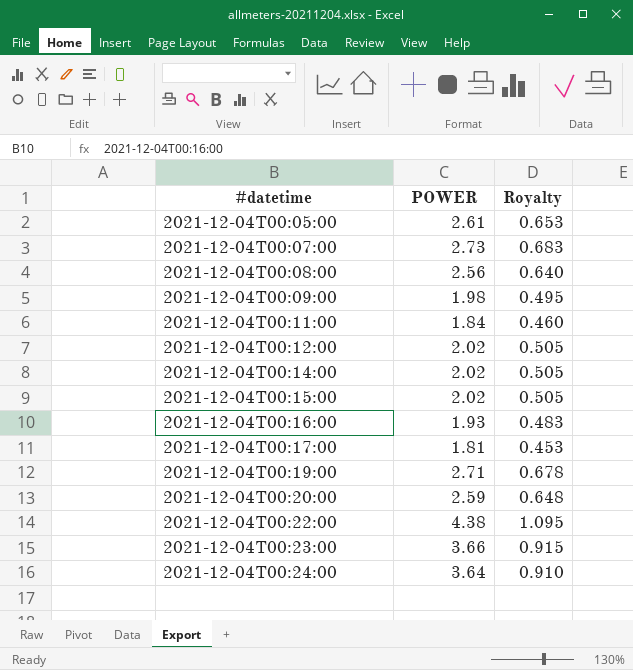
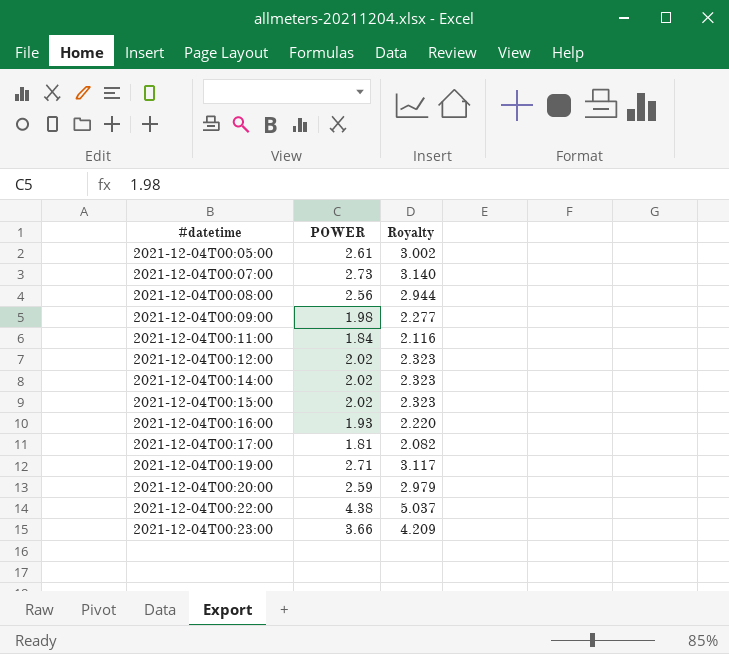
column Royalty | formula: [POWER] * 0.25 -> [POWER] * 1.15
row 2021-12-04T00:24:00: 3.64 | 0.910 -> none

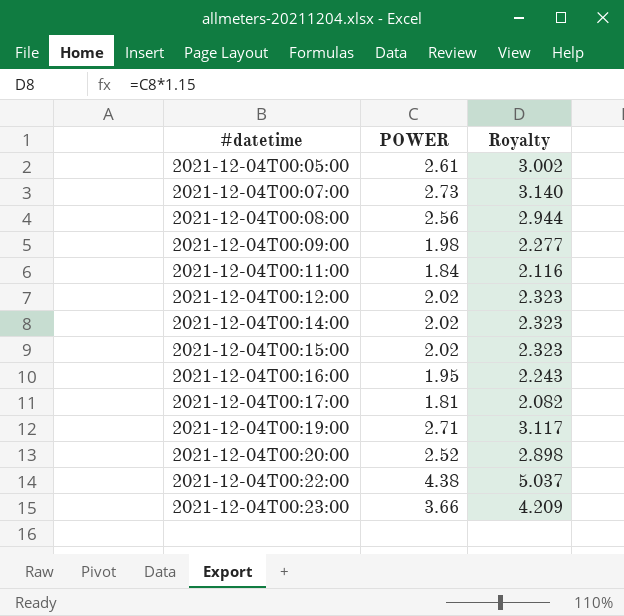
2021-12-04T00:16:00 | POWER: 1.93 -> 1.95
2021-12-04T00:16:00 | Royalty: 2.220 -> 2.243
2021-12-04T00:20:00 | POWER: 2.59 -> 2.52
2021-12-04T00:20:00 | Royalty: 2.979 -> 2.898

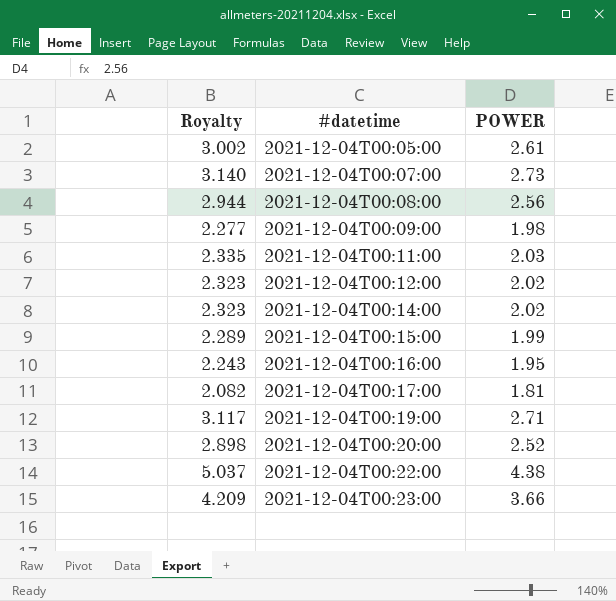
column Royalty | position: 3 -> 1
2021-12-04T00:11:00 | Royalty: 2.116 -> 2.335
2021-12-04T00:11:00 | POWER: 1.84 -> 2.03
2021-12-04T00:15:00 | Royalty: 2.323 -> 2.289
2021-12-04T00:15:00 | POWER: 2.02 -> 1.99

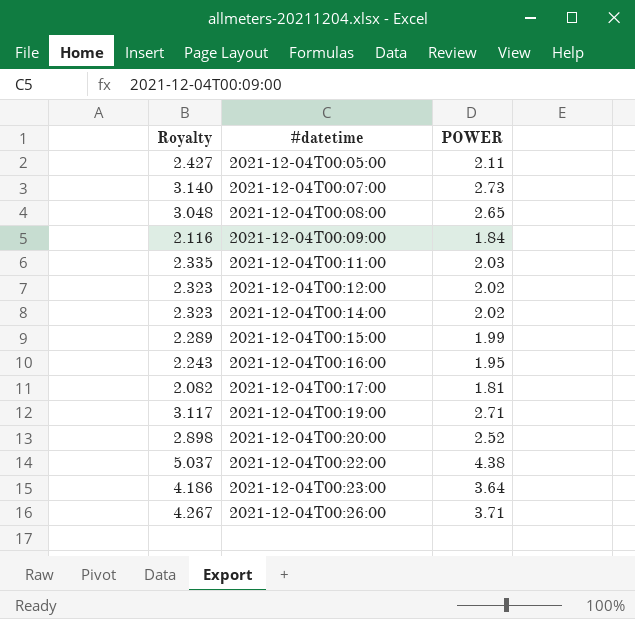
2021-12-04T00:05:00 | Royalty: 3.002 -> 2.427
2021-12-04T00:05:00 | POWER: 2.61 -> 2.11
2021-12-04T00:08:00 | Royalty: 2.944 -> 3.048
2021-12-04T00:08:00 | POWER: 2.56 -> 2.65
2021-12-04T00:09:00 | Royalty: 2.277 -> 2.116
2021-12-04T00:09:00 | POWER: 1.98 -> 1.84
2021-12-04T00:23:00 | Royalty: 4.209 -> 4.186
2021-12-04T00:23:00 | POWER: 3.66 -> 3.64
row 2021-12-04T00:26:00: none -> 4.267 | 3.71

